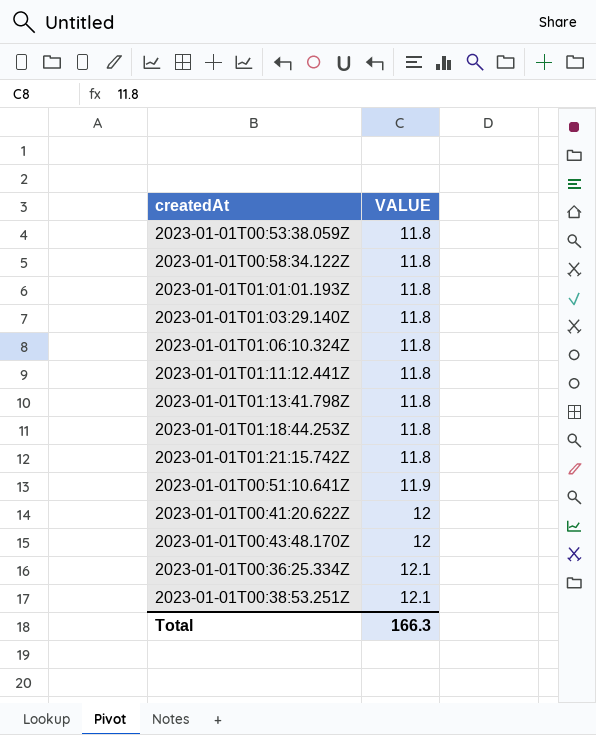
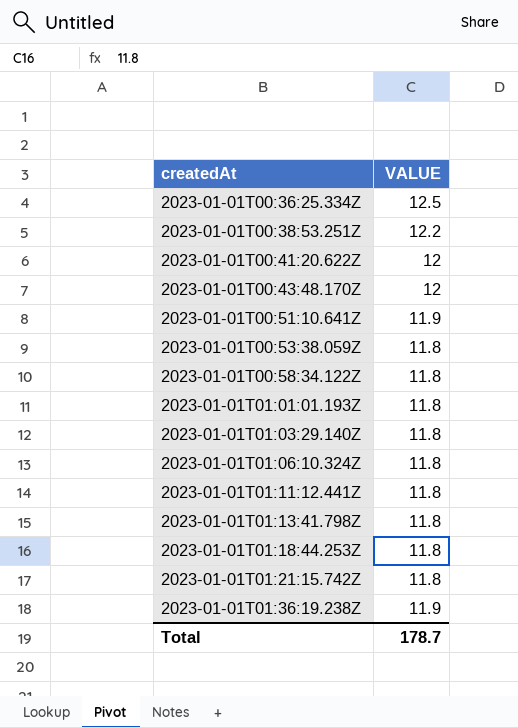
row order: VALUE ascending -> createdAt ascending
2023-01-01T00:36:25.334Z | VALUE: 12.1 -> 12.5
2023-01-01T00:38:53.251Z | VALUE: 12.1 -> 12.2
row 2023-01-01T01:36:19.238Z: none -> 11.9
Total | VALUE: 166.3 -> 178.7

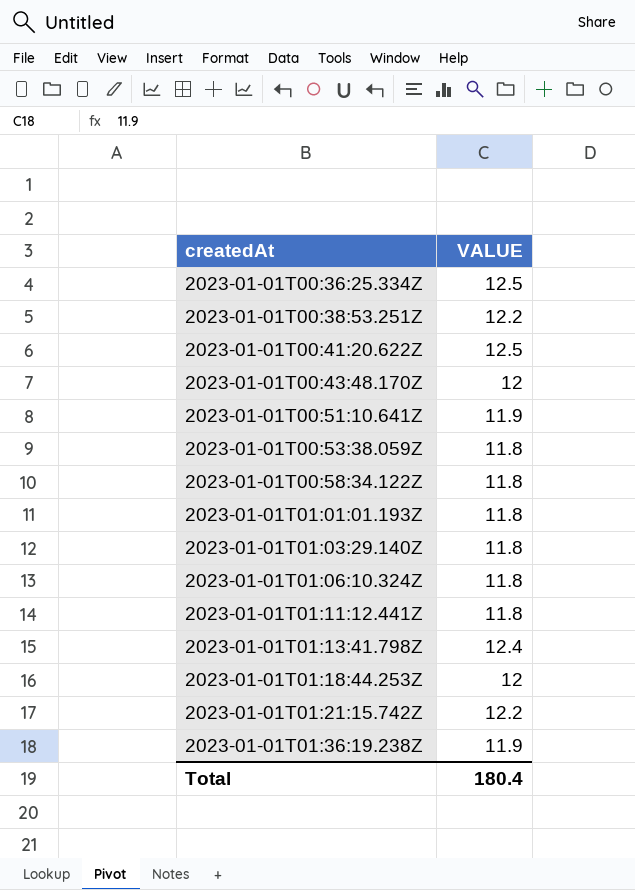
2023-01-01T00:41:20.622Z | VALUE: 12 -> 12.5
2023-01-01T01:13:41.798Z | VALUE: 11.8 -> 12.4
2023-01-01T01:18:44.253Z | VALUE: 11.8 -> 12
2023-01-01T01:21:15.742Z | VALUE: 11.8 -> 12.2
Total | VALUE: 178.7 -> 180.4

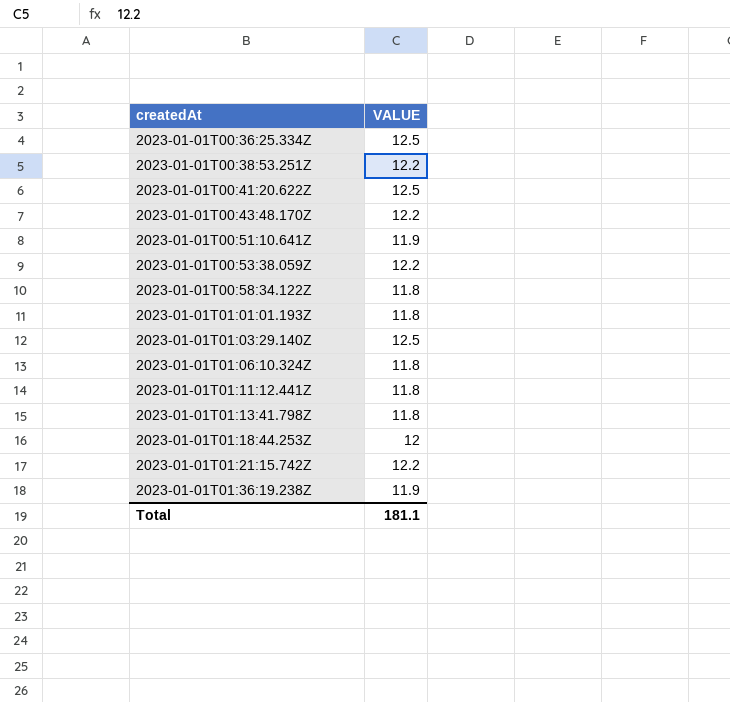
2023-01-01T00:43:48.170Z | VALUE: 12 -> 12.2
2023-01-01T00:53:38.059Z | VALUE: 11.8 -> 12.2
2023-01-01T01:03:29.140Z | VALUE: 11.8 -> 12.5
2023-01-01T01:13:41.798Z | VALUE: 12.4 -> 11.8
Total | VALUE: 180.4 -> 181.1

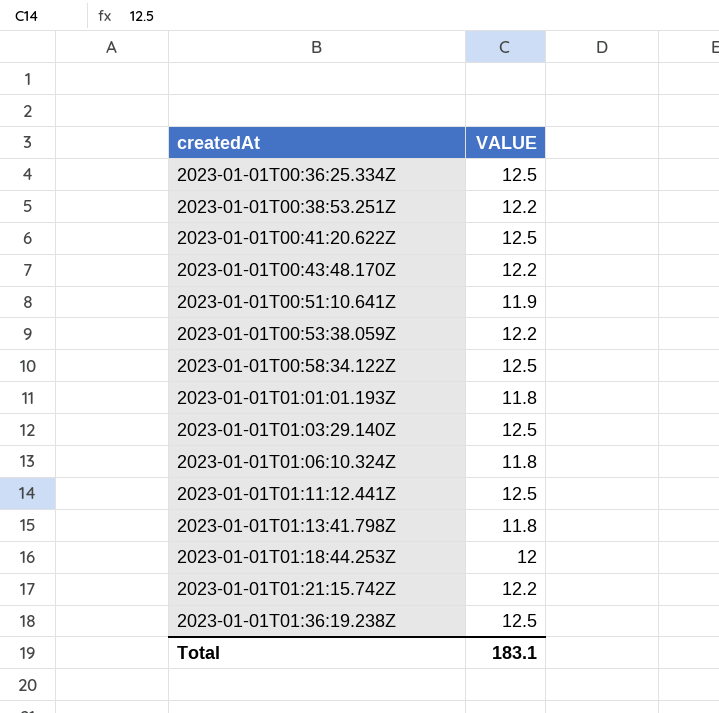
2023-01-01T00:58:34.122Z | VALUE: 11.8 -> 12.5
2023-01-01T01:11:12.441Z | VALUE: 11.8 -> 12.5
2023-01-01T01:36:19.238Z | VALUE: 11.9 -> 12.5
Total | VALUE: 181.1 -> 183.1

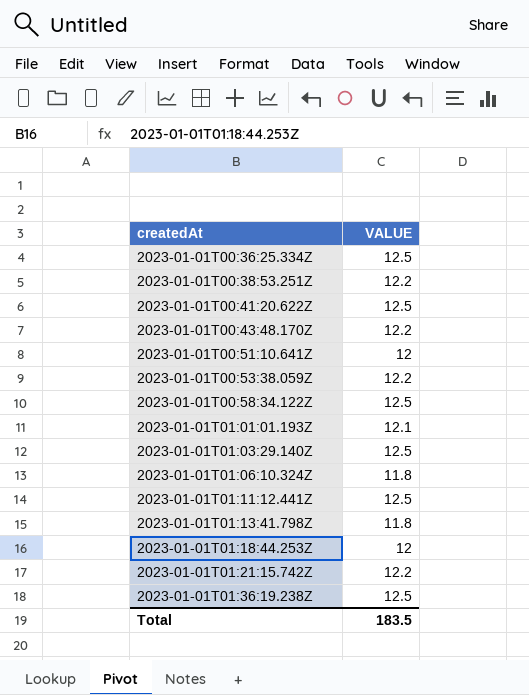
2023-01-01T00:51:10.641Z | VALUE: 11.9 -> 12
2023-01-01T01:01:01.193Z | VALUE: 11.8 -> 12.1
Total | VALUE: 183.1 -> 183.5

